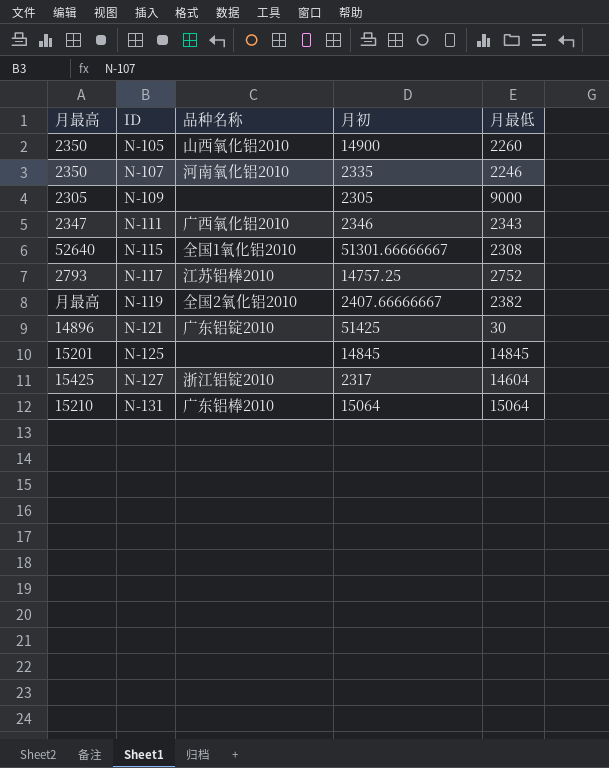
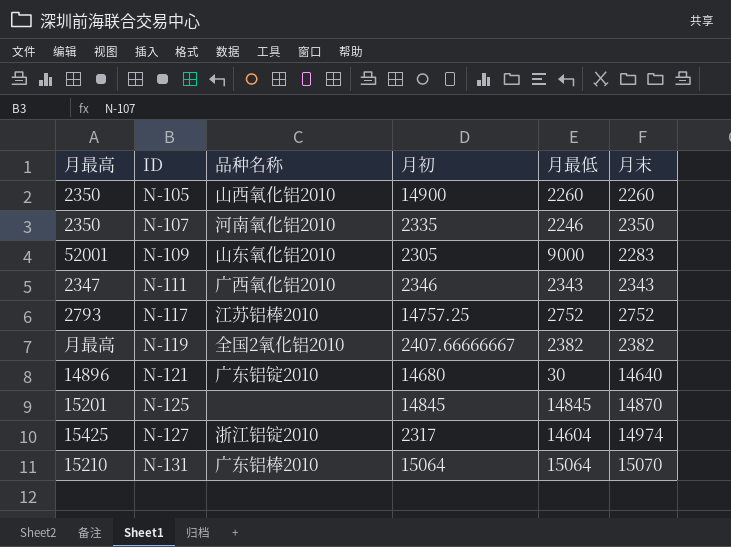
column 月末 | position: none -> 6
row N-115: 52640 | 全国1氧化铝2010 | 51301.66666667 | 2308 -> none
N-109 | 月最高: 2305 -> 52001
N-109 | 品种名称: none -> 山东氧化铝2010
N-121 | 月初: 51425 -> 14680

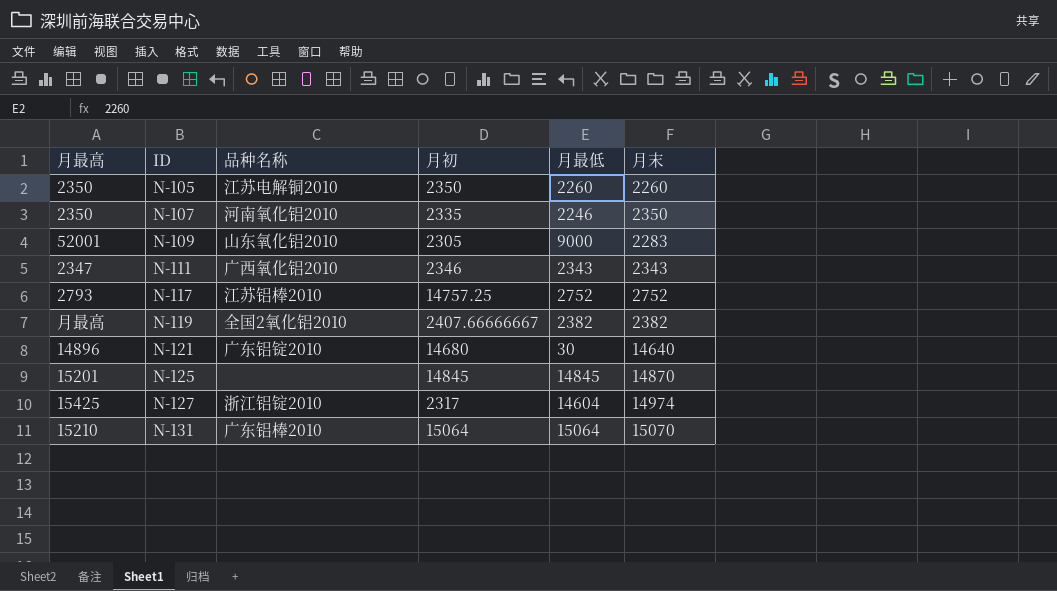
N-105 | 品种名称: 山西氧化铝2010 -> 江苏电解铜2010
N-105 | 月初: 14900 -> 2350

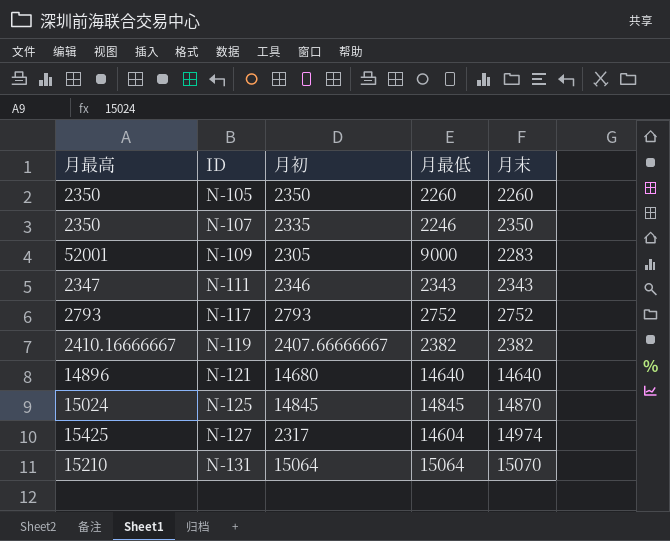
column 品种名称 | position: 3 -> none
N-117 | 月初: 14757.25 -> 2793
N-119 | 月最高: 月最高 -> 2410.16666667
N-121 | 月最低: 30 -> 14640
N-125 | 月最高: 15201 -> 15024

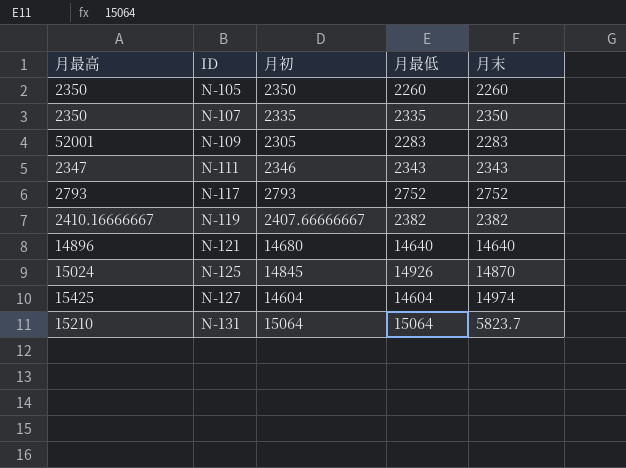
N-107 | 月最低: 2246 -> 2335
N-109 | 月最低: 9000 -> 2283
N-125 | 月最低: 14845 -> 14926
N-127 | 月初: 2317 -> 14604
N-131 | 月末: 15070 -> 5823.7

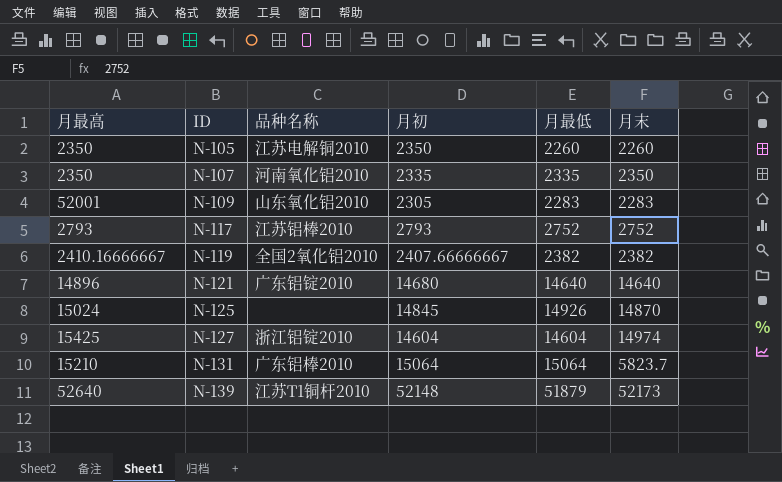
column 品种名称 | position: none -> 3
row N-111: 2347 | 2346 | 2343 | 2343 -> none
row N-139: none -> 52640 | 江苏T1铜杆2010 | 52148 | 51879 | 52173

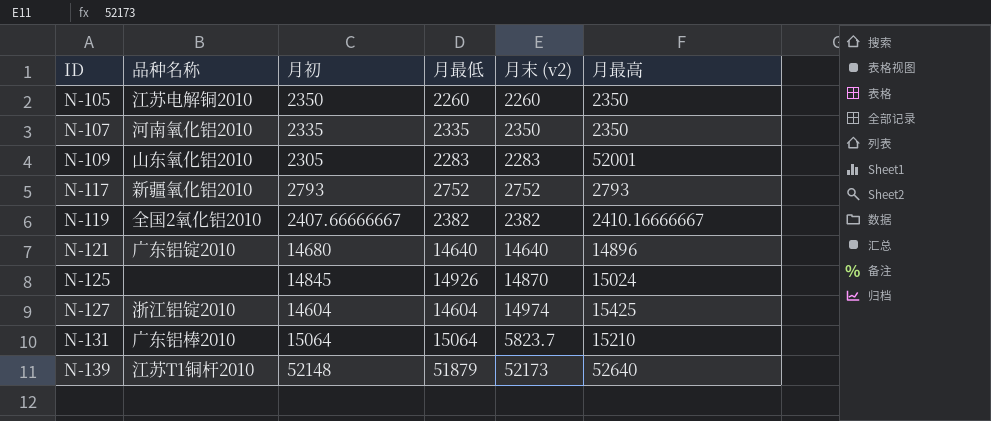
column name: 月末 -> 月末 (v2)
column 月最高 | position: 1 -> 6
N-117 | 品种名称: 江苏铝棒2010 -> 新疆氧化铝2010

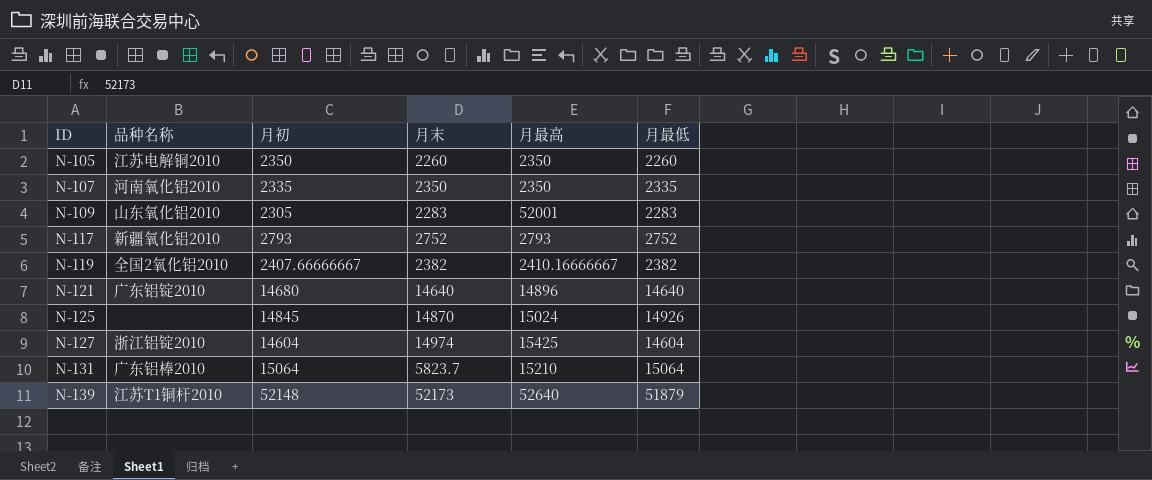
column name: 月末 (v2) -> 月末
column 月最低 | position: 4 -> 6

